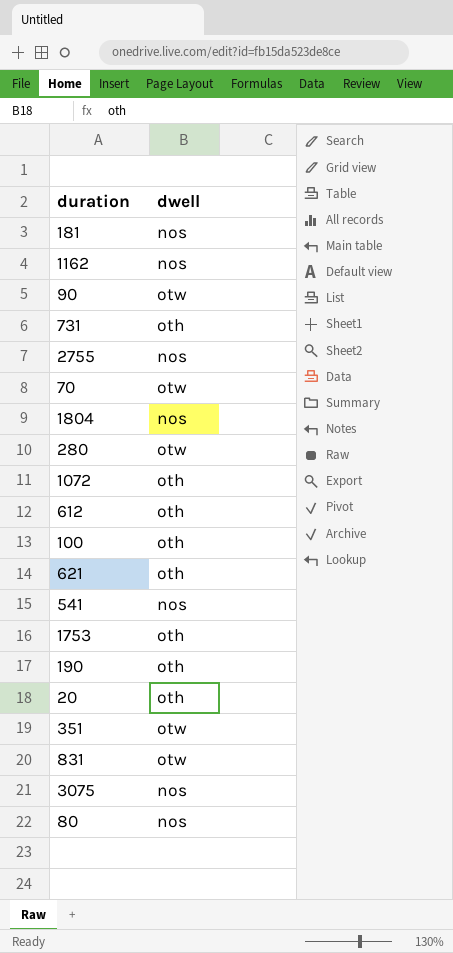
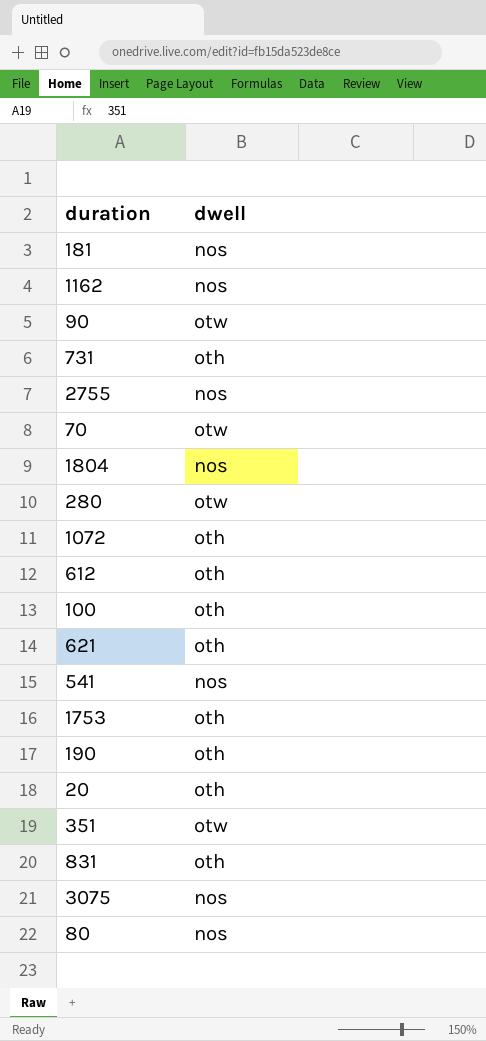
831 | dwell: otw -> oth

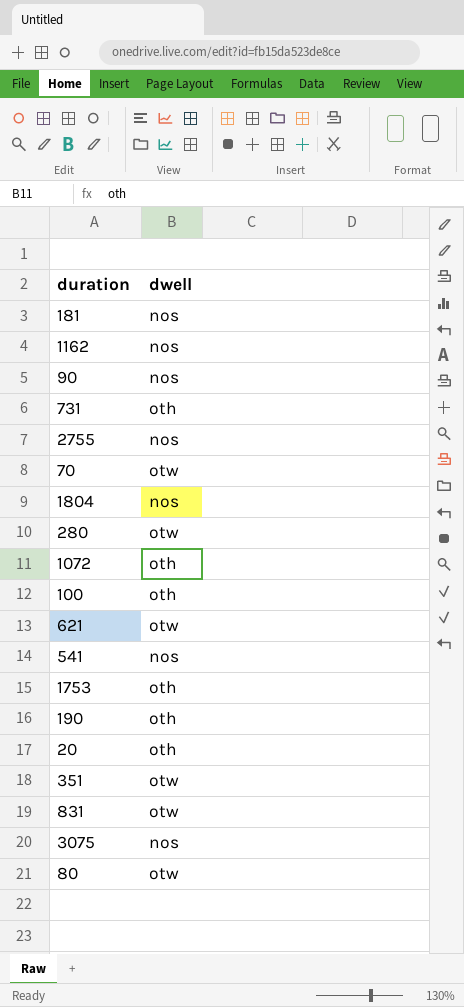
row 612: oth -> none
90 | dwell: otw -> nos
621 | dwell: oth -> otw
831 | dwell: oth -> otw
80 | dwell: nos -> otw

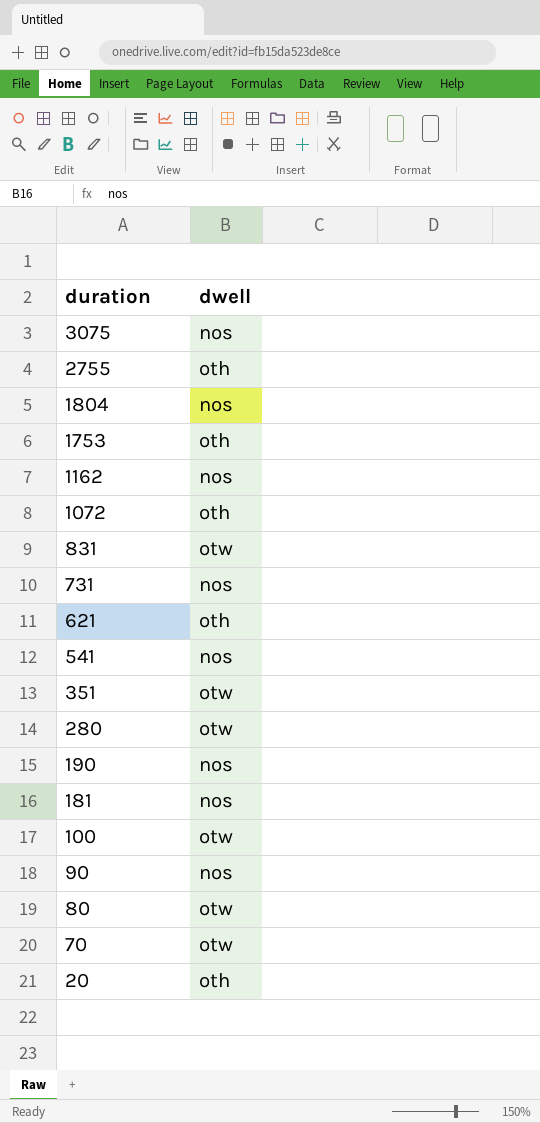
row order: none -> duration descending
2755 | dwell: nos -> oth
731 | dwell: oth -> nos
621 | dwell: otw -> oth
190 | dwell: oth -> nos
100 | dwell: oth -> otw

